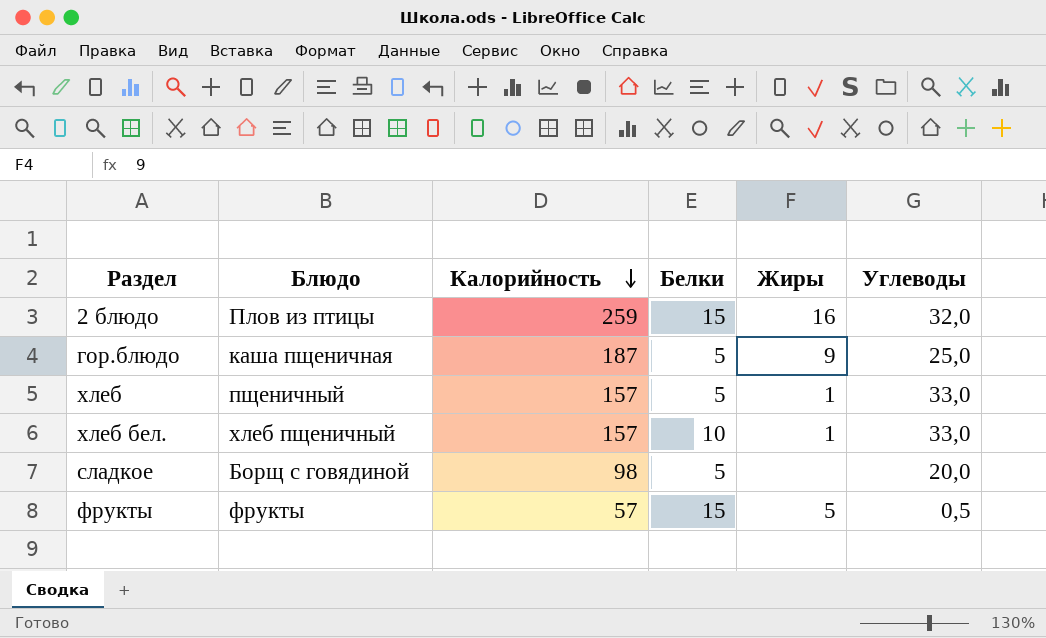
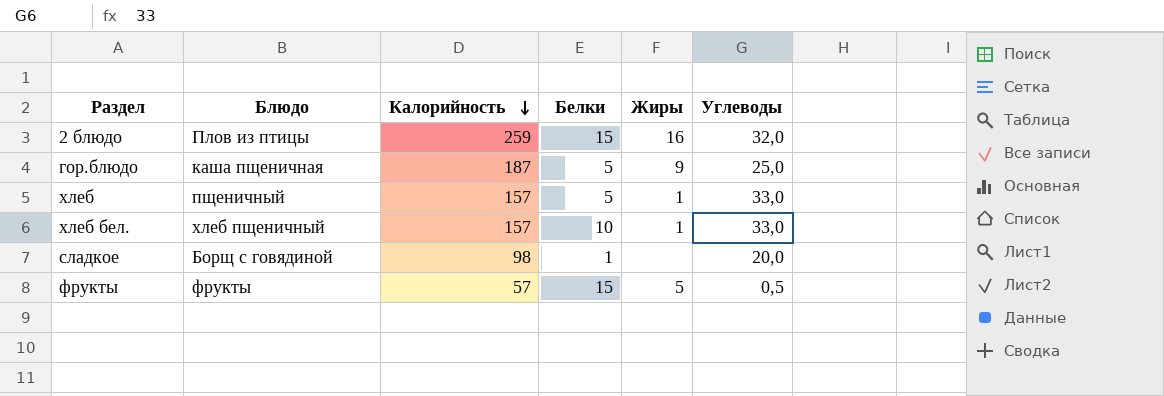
сладкое | Белки: 5 -> 1

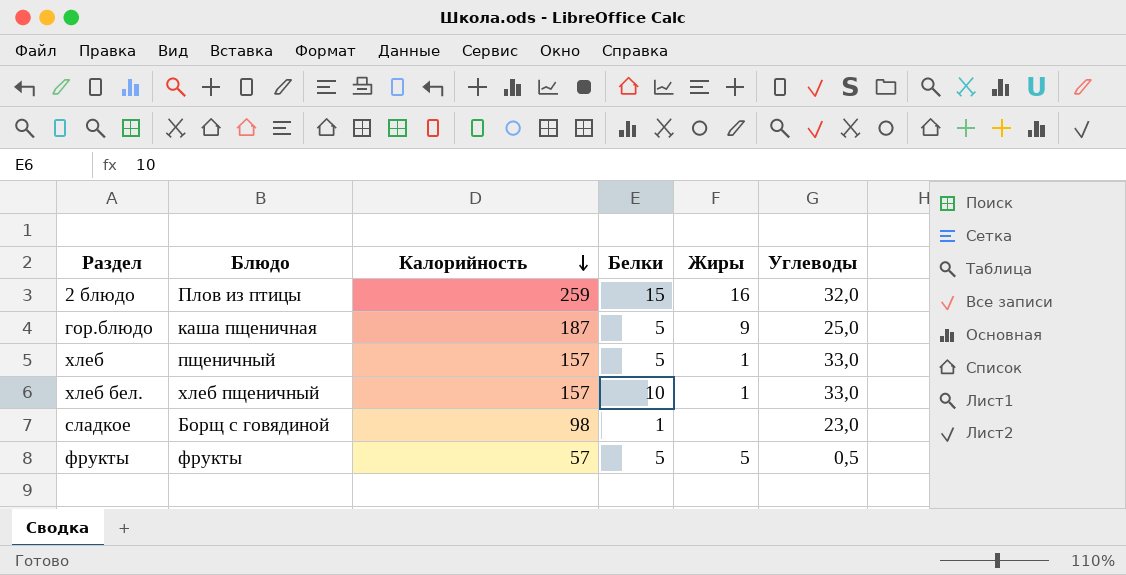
сладкое | Углеводы: 20,0 -> 23,0
фрукты | Белки: 15 -> 5

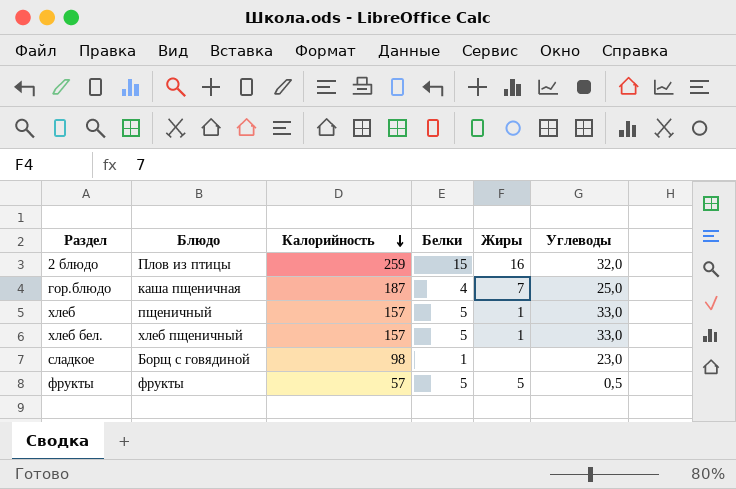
гор.блюдо | Белки: 5 -> 4
гор.блюдо | Жиры: 9 -> 7
хлеб бел. | Белки: 10 -> 5

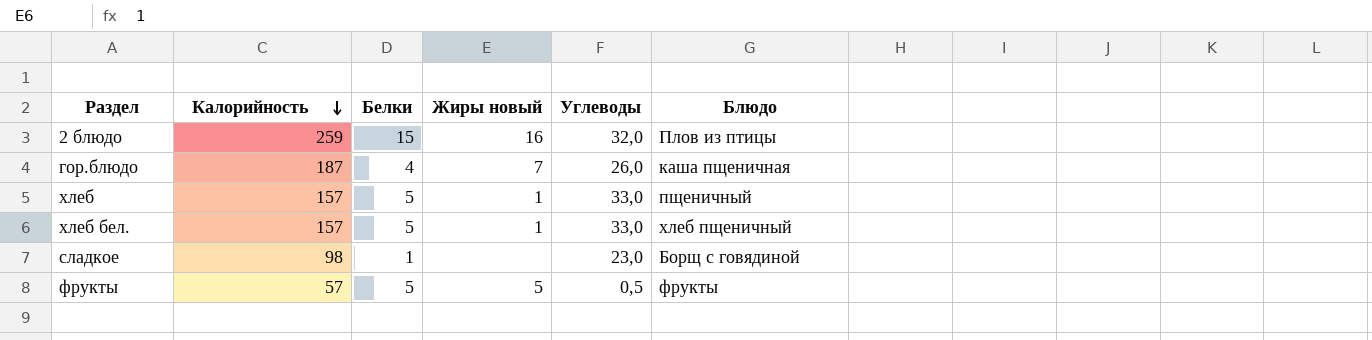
column name: Жиры -> Жиры новый
column Блюдо | position: 2 -> 6
гор.блюдо | Углеводы: 25,0 -> 26,0

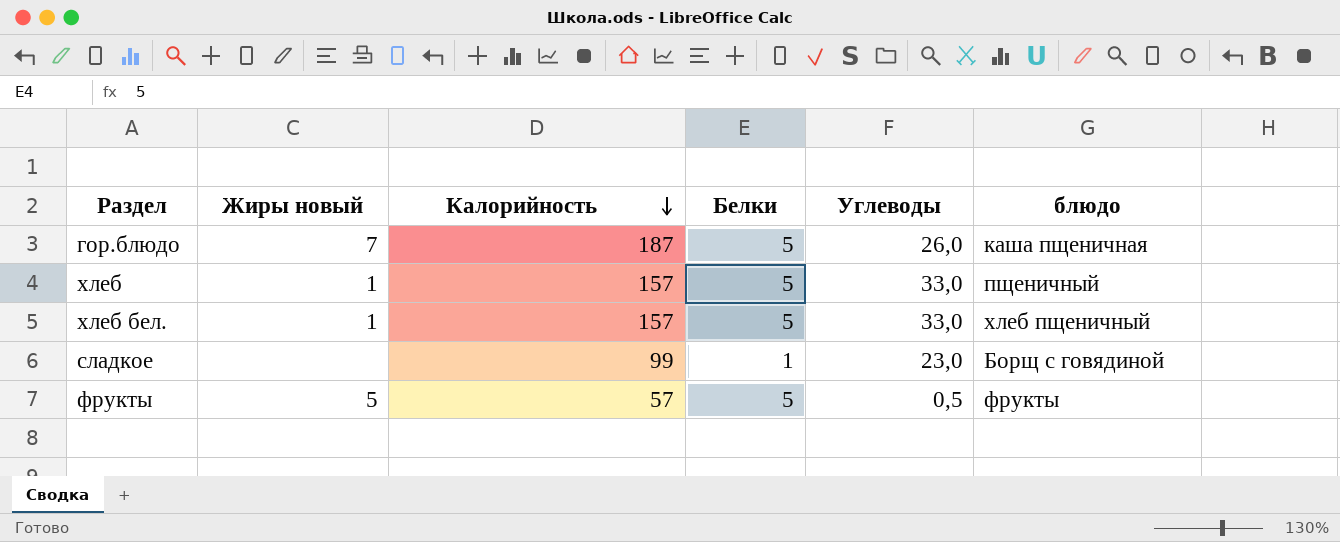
column Жиры новый | position: 4 -> 2
column name: Блюдо -> блюдо
row 2 блюдо: 259 | 15 | 16 | 32,0 | Плов из птицы -> none
гор.блюдо | Белки: 4 -> 5
сладкое | Калорийность: 98 -> 99

